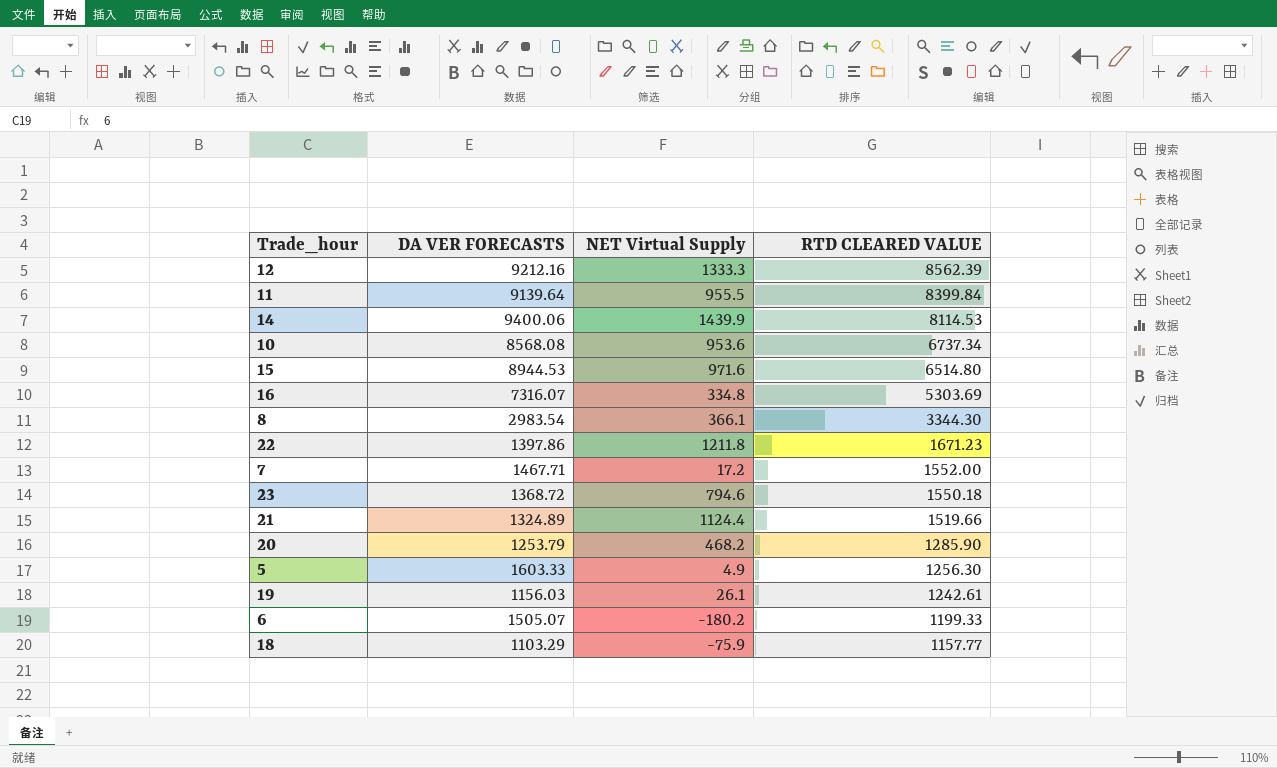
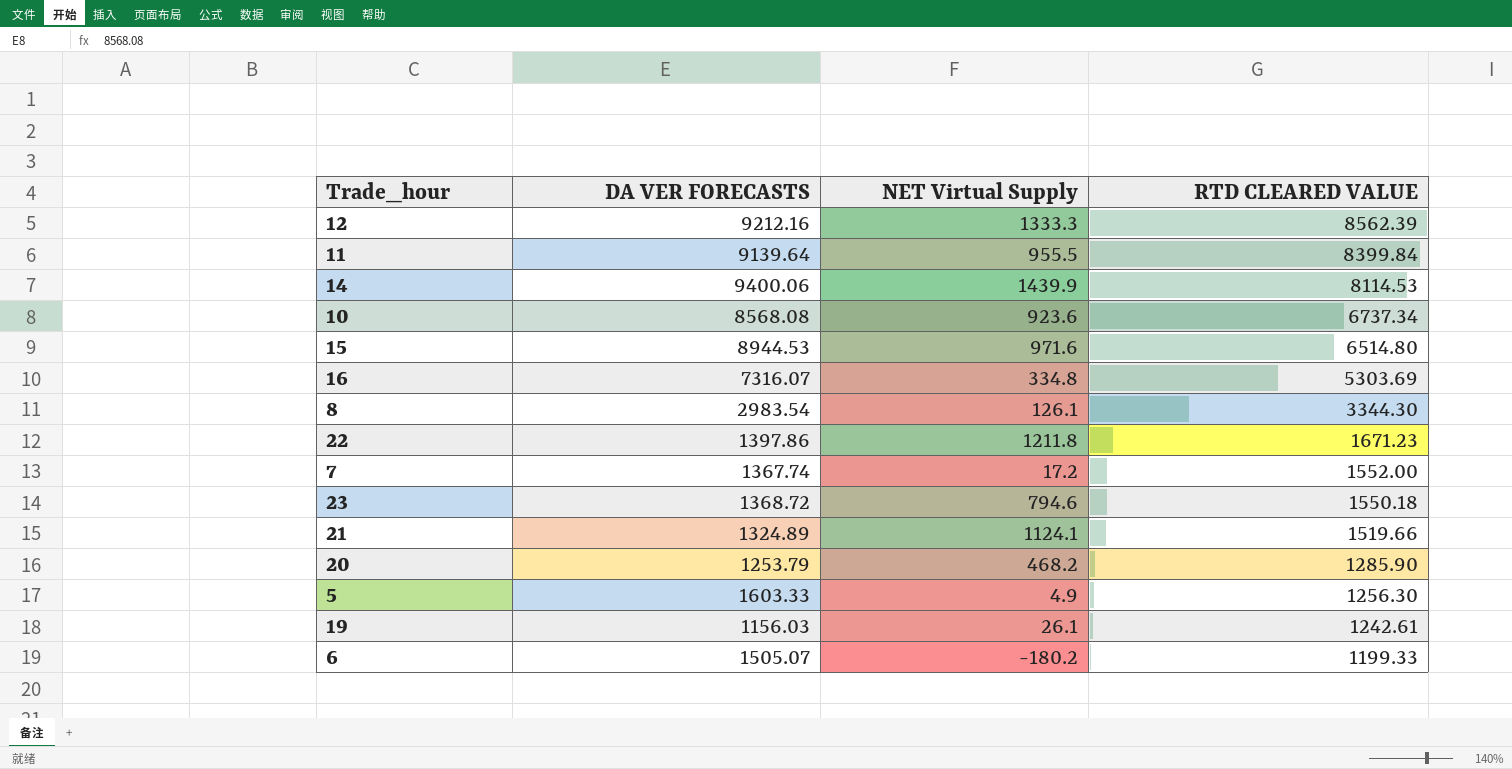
row 18: 1103.29 | -75.9 | 1157.77 -> none
10 | NET Virtual Supply: 953.6 -> 923.6
8 | NET Virtual Supply: 366.1 -> 126.1
7 | DA VER FORECASTS: 1467.71 -> 1367.74
21 | NET Virtual Supply: 1124.4 -> 1124.1

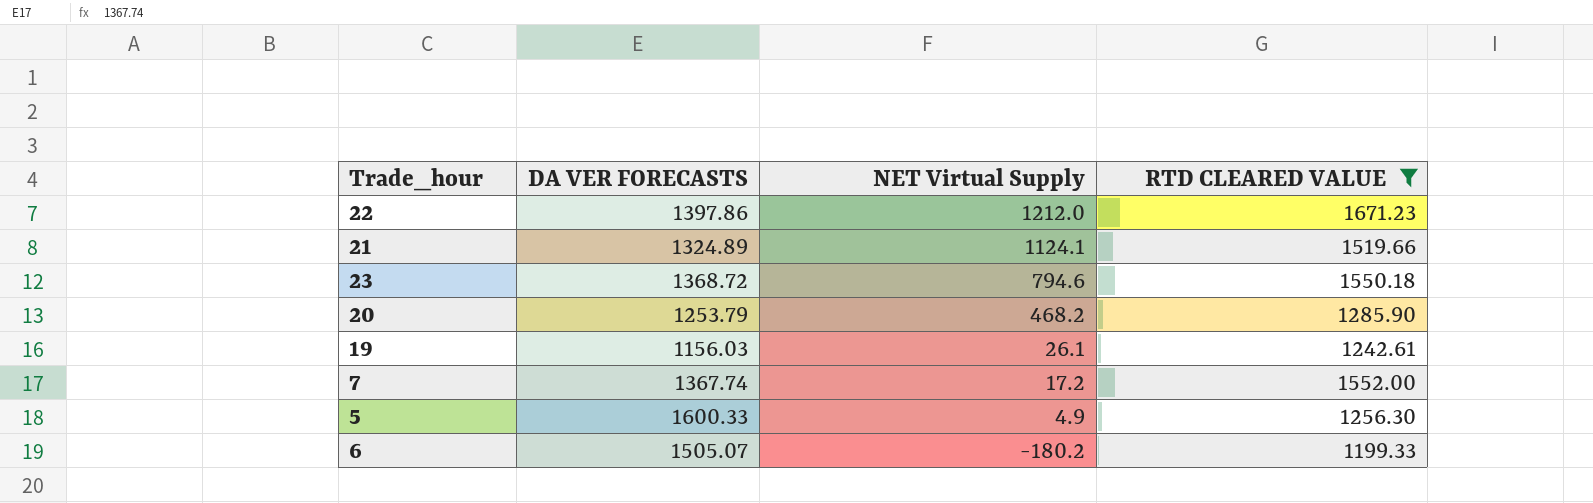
filter: none -> RTD CLEARED VALUE <= 1671.23
row order: RTD CLEARED VALUE descending -> NET Virtual Supply descending
22 | NET Virtual Supply: 1211.8 -> 1212.0
5 | DA VER FORECASTS: 1603.33 -> 1600.33

